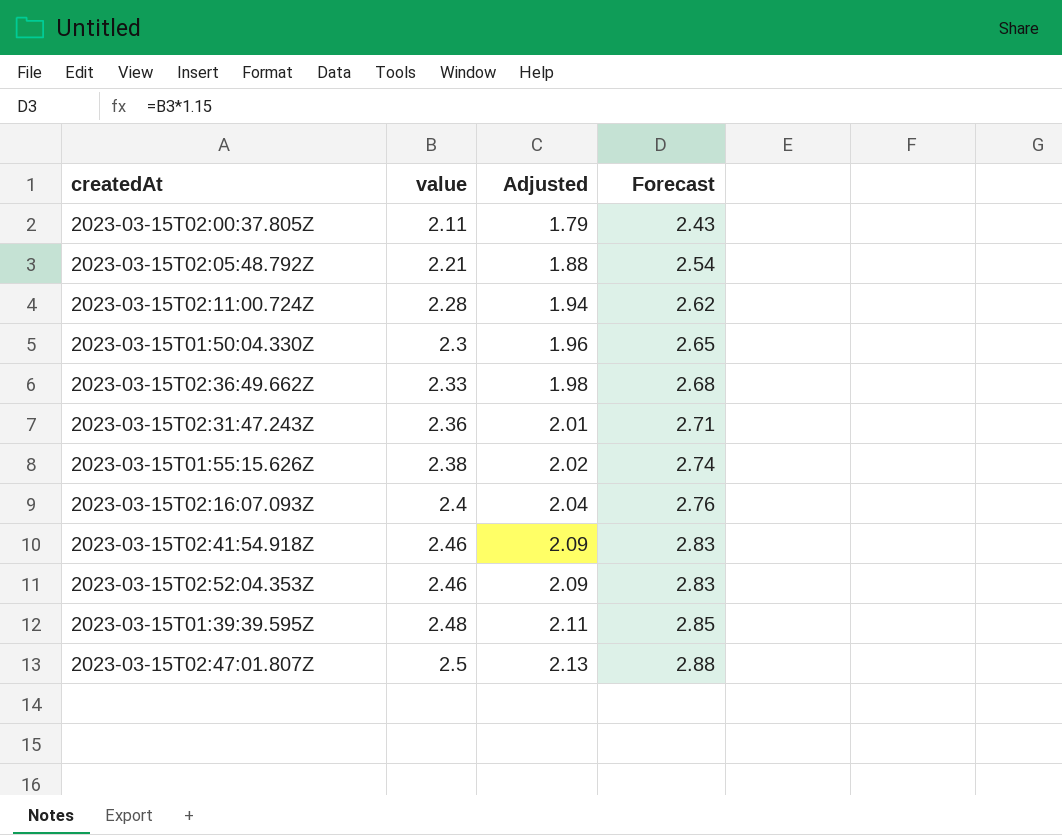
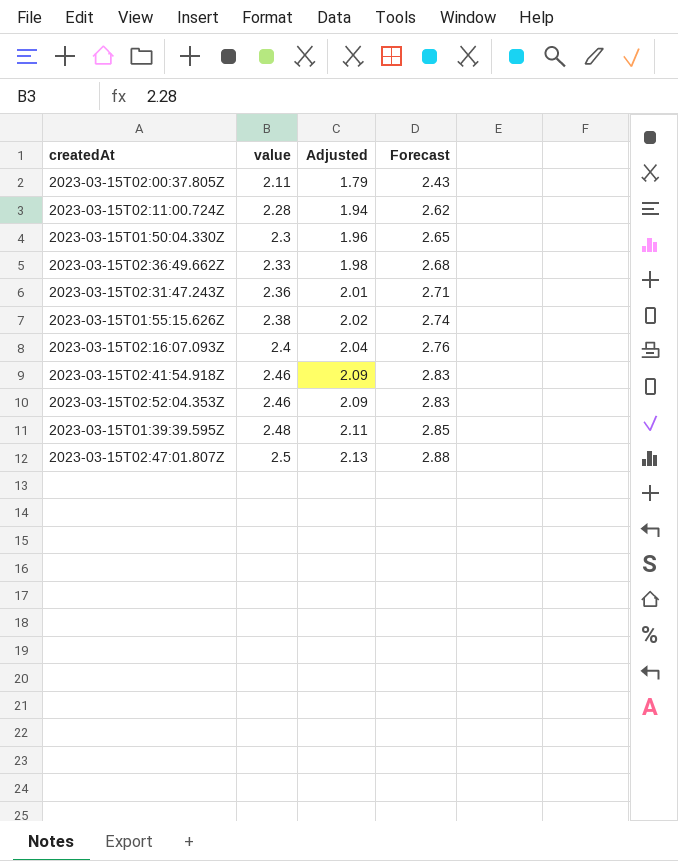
row 2023-03-15T02:05:48.792Z: 2.21 | 1.88 | 2.54 -> none

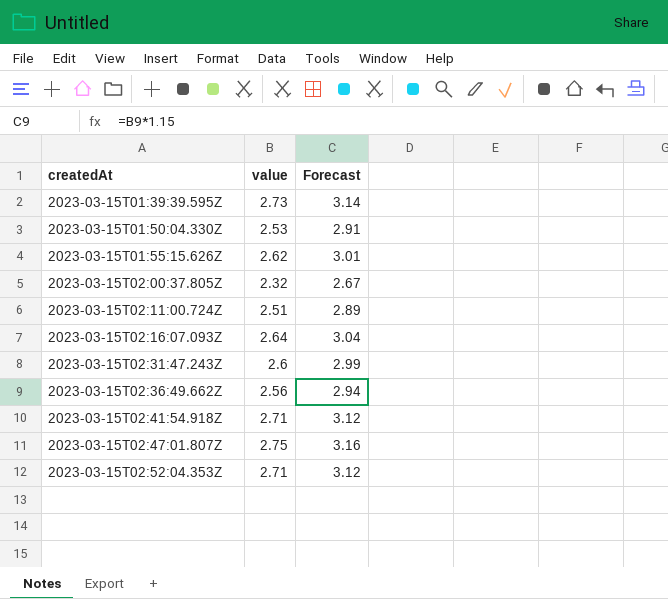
row order: value ascending -> createdAt ascending
column Adjusted | formula: [value] * 0.85 -> none
2023-03-15T01:39:39.595Z | value: 2.48 -> 2.73
2023-03-15T01:39:39.595Z | Forecast: 2.85 -> 3.14
2023-03-15T01:50:04.330Z | value: 2.3 -> 2.53
2023-03-15T01:50:04.330Z | Forecast: 2.65 -> 2.91
2023-03-15T01:55:15.626Z | value: 2.38 -> 2.62
2023-03-15T01:55:15.626Z | Forecast: 2.74 -> 3.01
2023-03-15T02:00:37.805Z | value: 2.11 -> 2.32
2023-03-15T02:00:37.805Z | Forecast: 2.43 -> 2.67
2023-03-15T02:11:00.724Z | value: 2.28 -> 2.51
2023-03-15T02:11:00.724Z | Forecast: 2.62 -> 2.89
2023-03-15T02:16:07.093Z | value: 2.4 -> 2.64
2023-03-15T02:16:07.093Z | Forecast: 2.76 -> 3.04
2023-03-15T02:31:47.243Z | value: 2.36 -> 2.6
2023-03-15T02:31:47.243Z | Forecast: 2.71 -> 2.99
2023-03-15T02:36:49.662Z | value: 2.33 -> 2.56
2023-03-15T02:36:49.662Z | Forecast: 2.68 -> 2.94
2023-03-15T02:41:54.918Z | value: 2.46 -> 2.71
2023-03-15T02:41:54.918Z | Forecast: 2.83 -> 3.12
2023-03-15T02:47:01.807Z | value: 2.5 -> 2.75
2023-03-15T02:47:01.807Z | Forecast: 2.88 -> 3.16
2023-03-15T02:52:04.353Z | value: 2.46 -> 2.71
2023-03-15T02:52:04.353Z | Forecast: 2.83 -> 3.12

